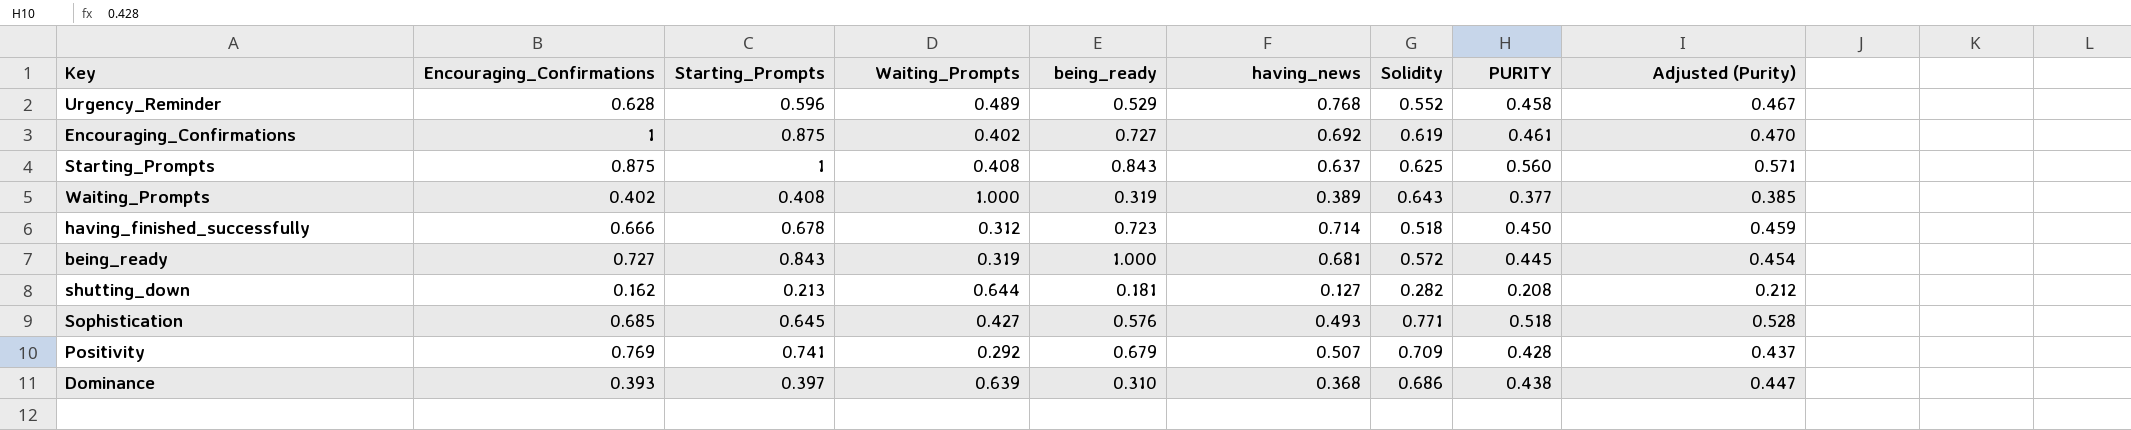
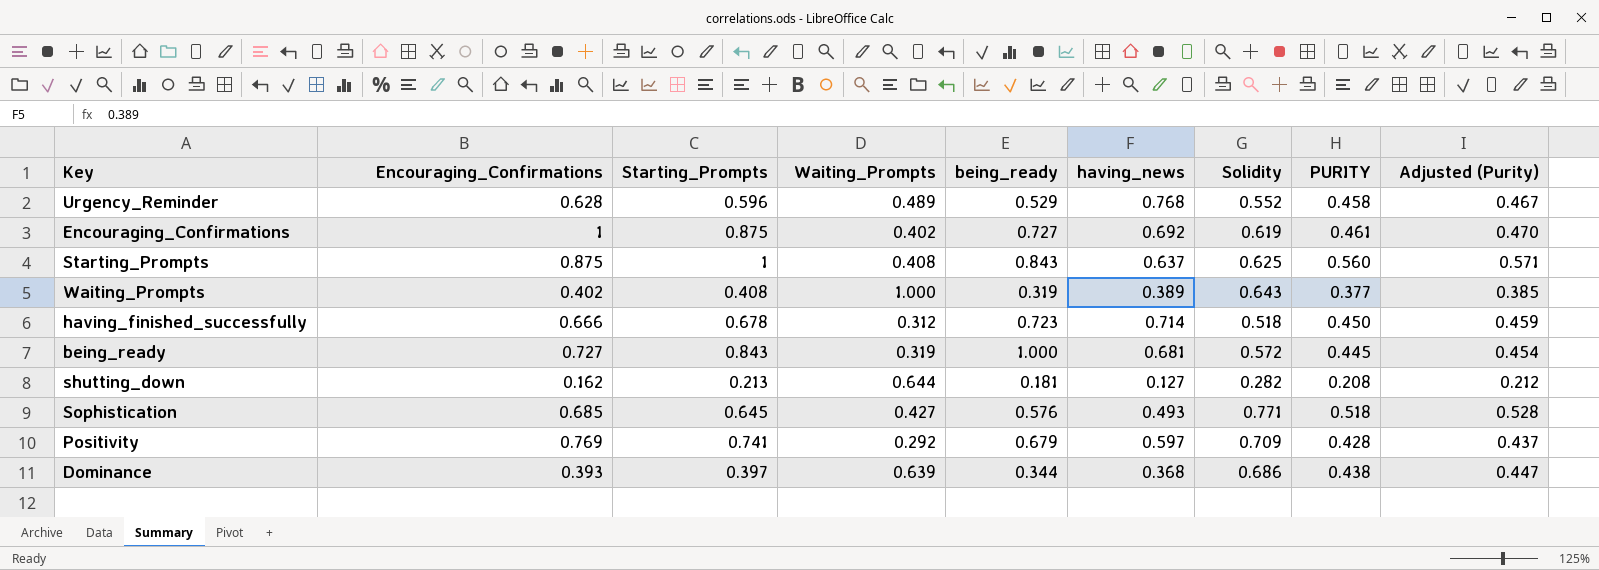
Positivity | having_news: 0.507 -> 0.597
Dominance | being_ready: 0.310 -> 0.344

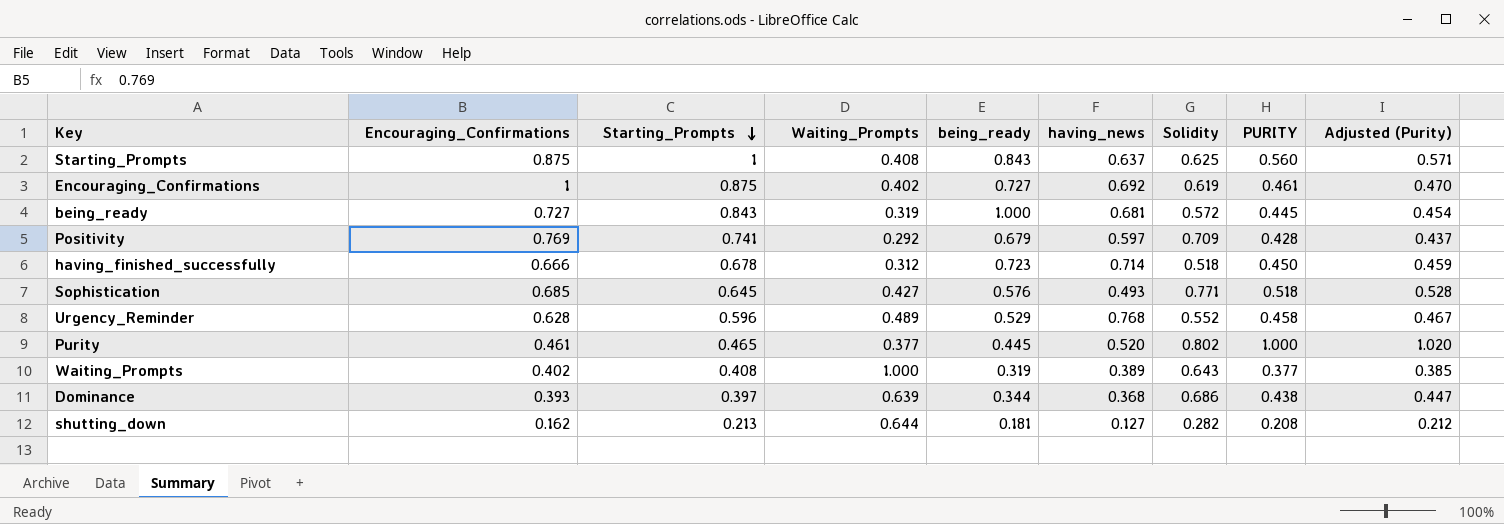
row order: none -> Starting_Prompts descending
row Purity: none -> 0.461 | 0.465 | 0.377 | 0.445 | 0.520 | 0.802 | 1.000 | 1.020

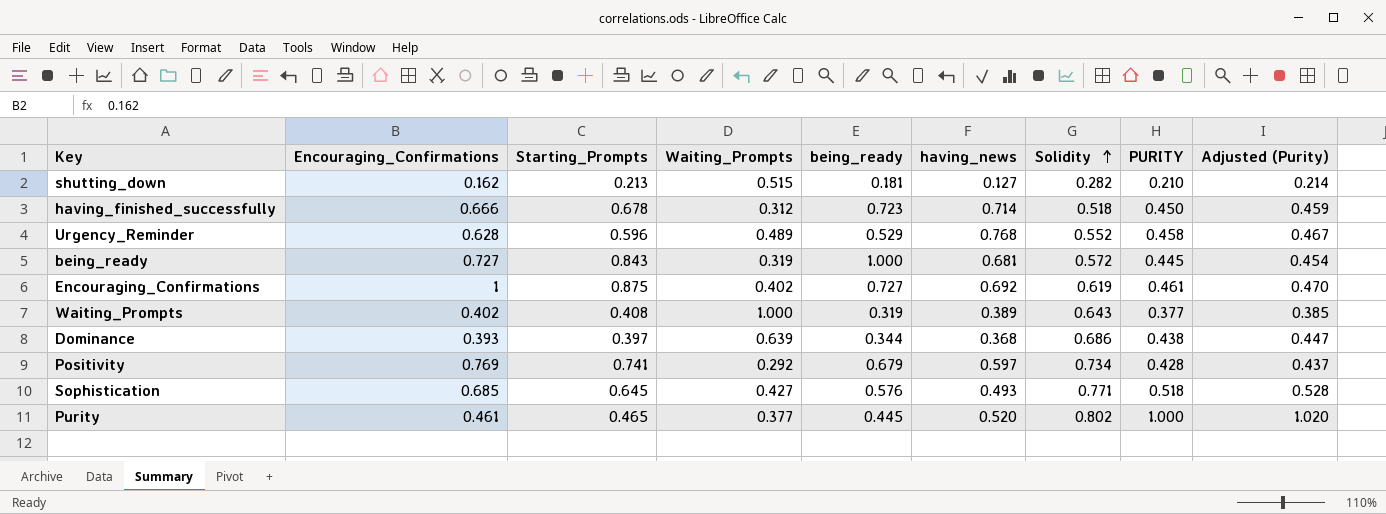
row order: Starting_Prompts descending -> Solidity ascending
row Starting_Prompts: 0.875 | 1 | 0.408 | 0.843 | 0.637 | 0.625 | 0.560 | 0.571 -> none
shutting_down | Waiting_Prompts: 0.644 -> 0.515
shutting_down | PURITY: 0.208 -> 0.210
shutting_down | Adjusted (Purity): 0.212 -> 0.214
Positivity | Solidity: 0.709 -> 0.734

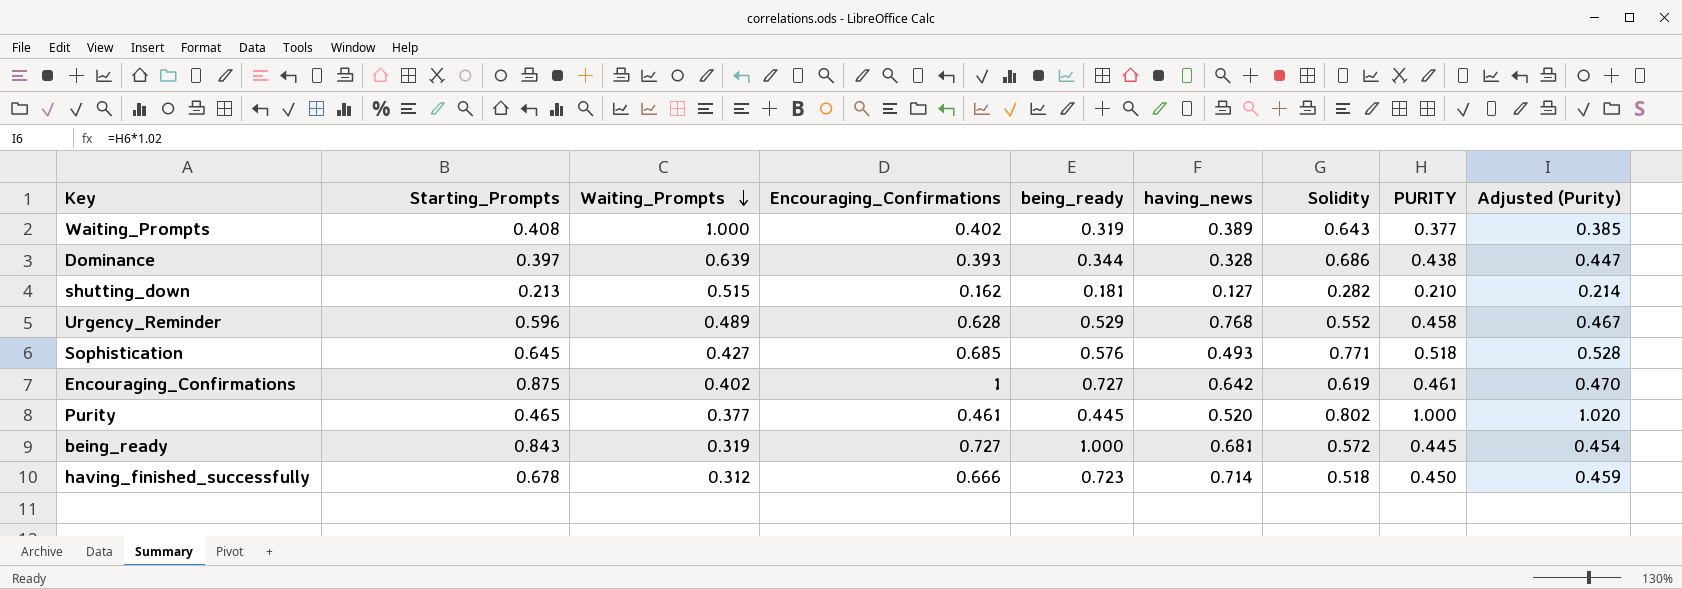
row order: Solidity ascending -> Waiting_Prompts descending
column Encouraging_Confirmations | position: 2 -> 4
row Positivity: 0.769 | 0.741 | 0.292 | 0.679 | 0.597 | 0.734 | 0.428 | 0.437 -> none
Dominance | having_news: 0.368 -> 0.328
Encouraging_Confirmations | having_news: 0.692 -> 0.642

